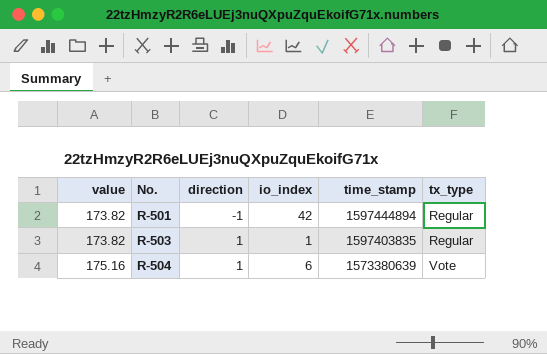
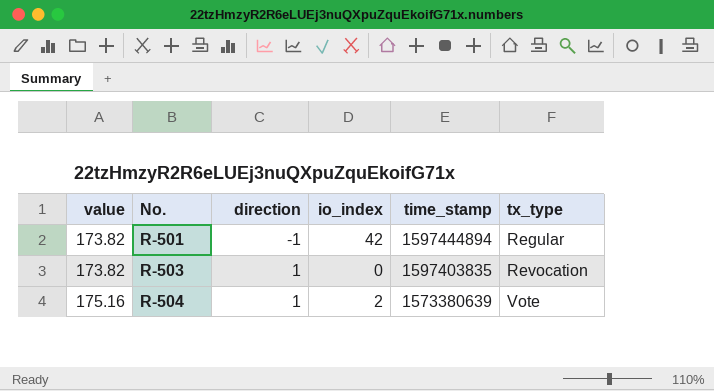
R-503 | io_index: 1 -> 0
R-503 | tx_type: Regular -> Revocation
R-504 | io_index: 6 -> 2

